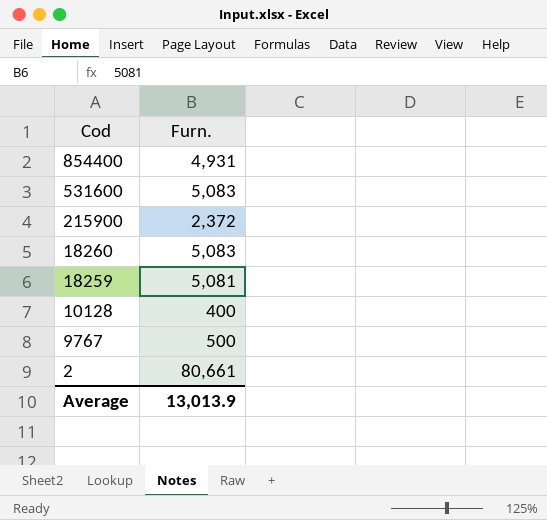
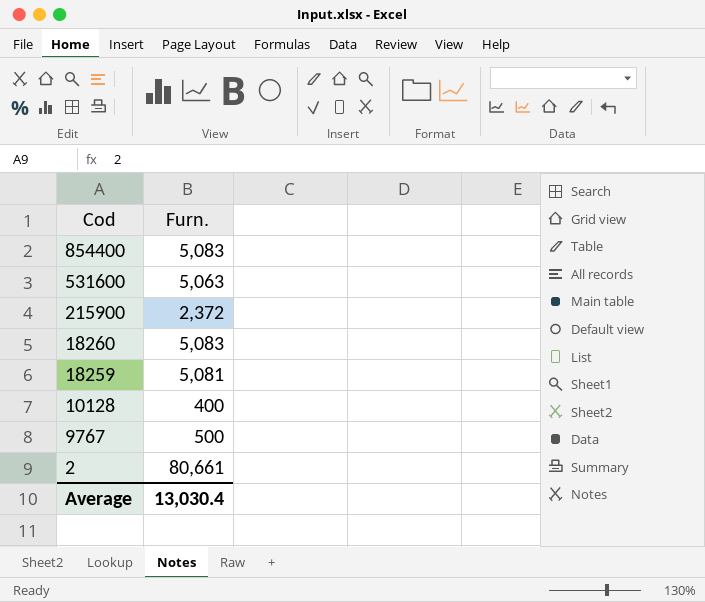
854400 | Furn.: 4,931 -> 5,083
531600 | Furn.: 5,083 -> 5,063
Average | Furn.: 13,013.9 -> 13,030.4

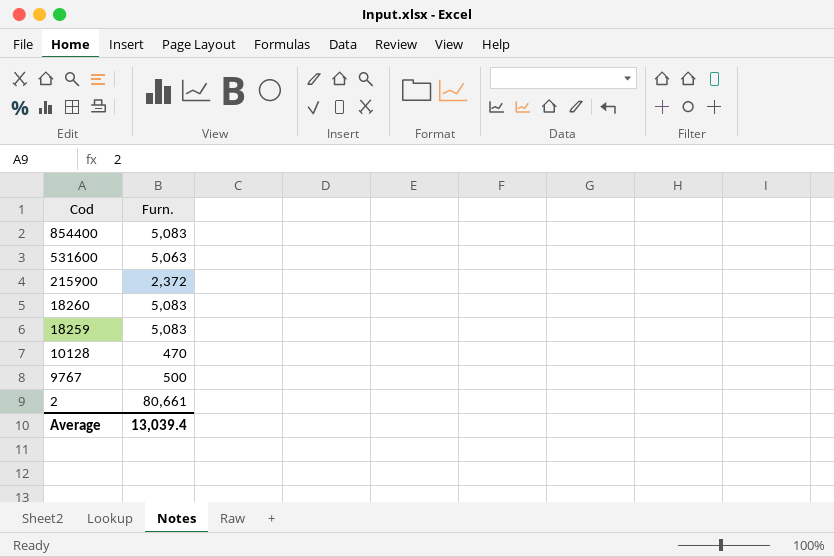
18259 | Furn.: 5,081 -> 5,083
10128 | Furn.: 400 -> 470
Average | Furn.: 13,030.4 -> 13,039.4

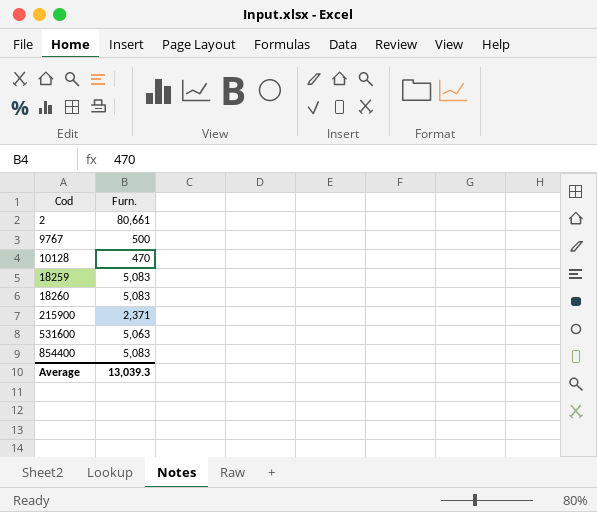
row order: Cod descending -> Cod ascending
215900 | Furn.: 2,372 -> 2,371
Average | Furn.: 13,039.4 -> 13,039.3

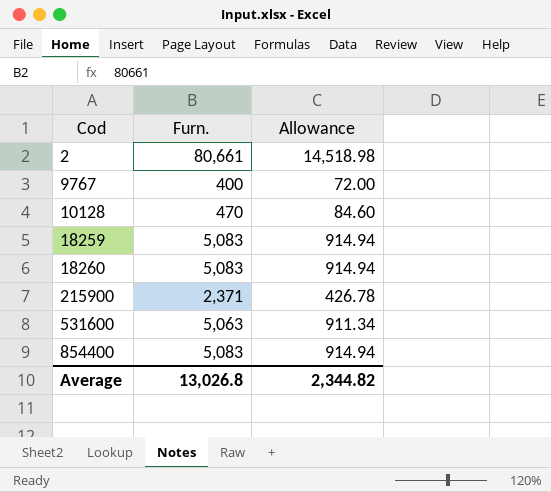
column Allowance | formula: none -> [Furn.] * 0.18
9767 | Furn.: 500 -> 400
Average | Furn.: 13,039.3 -> 13,026.8

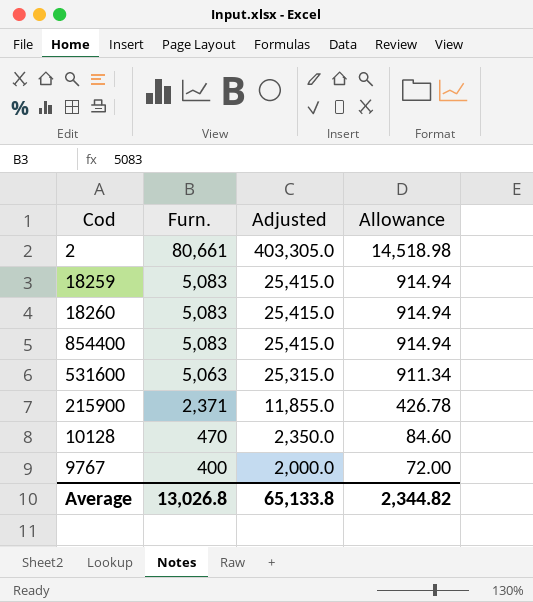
row order: Cod ascending -> Furn. descending
column Adjusted | formula: none -> [Furn.] * 5

